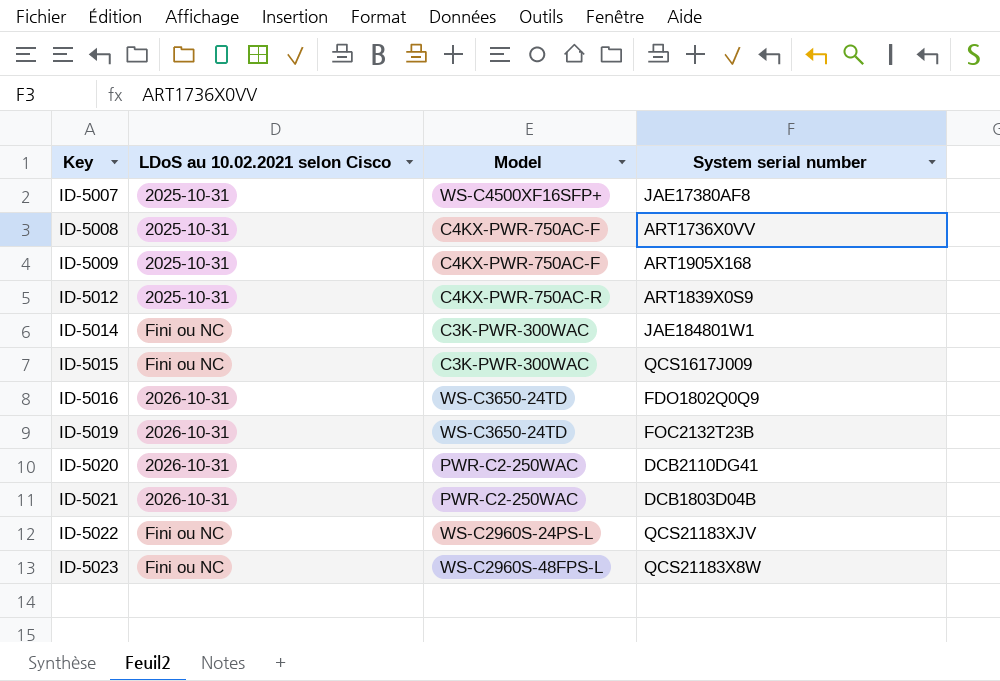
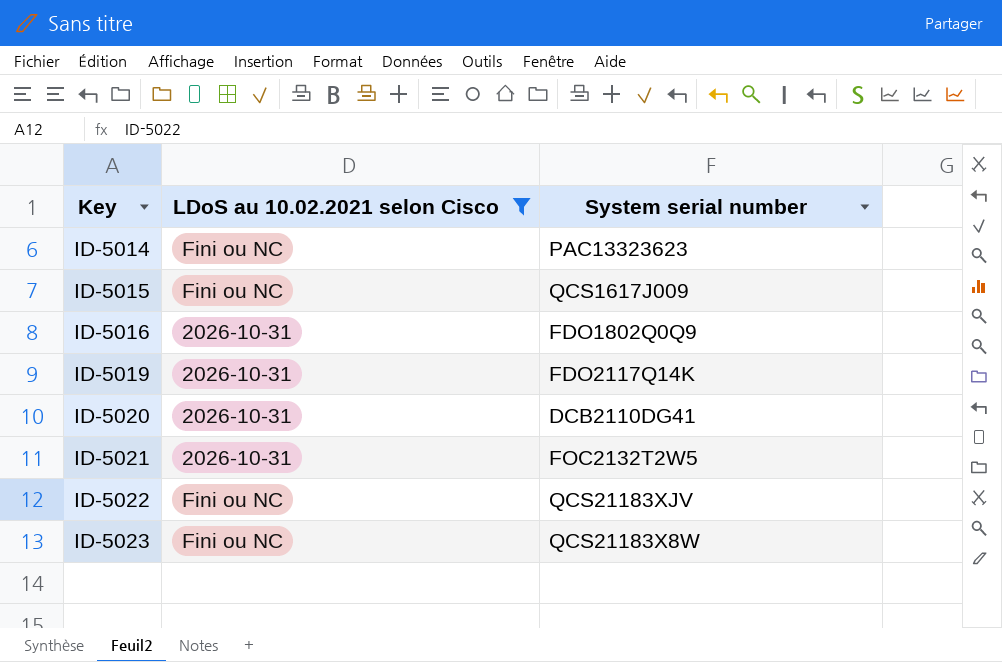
filter: none -> LDoS au 10.02.2021 selon Cisco != 2025-10-31
column Model | position: 3 -> none
ID-5014 | System serial number: JAE184801W1 -> PAC13323623
ID-5019 | System serial number: FOC2132T23B -> FDO2117Q14K
ID-5021 | System serial number: DCB1803D04B -> FOC2132T2W5

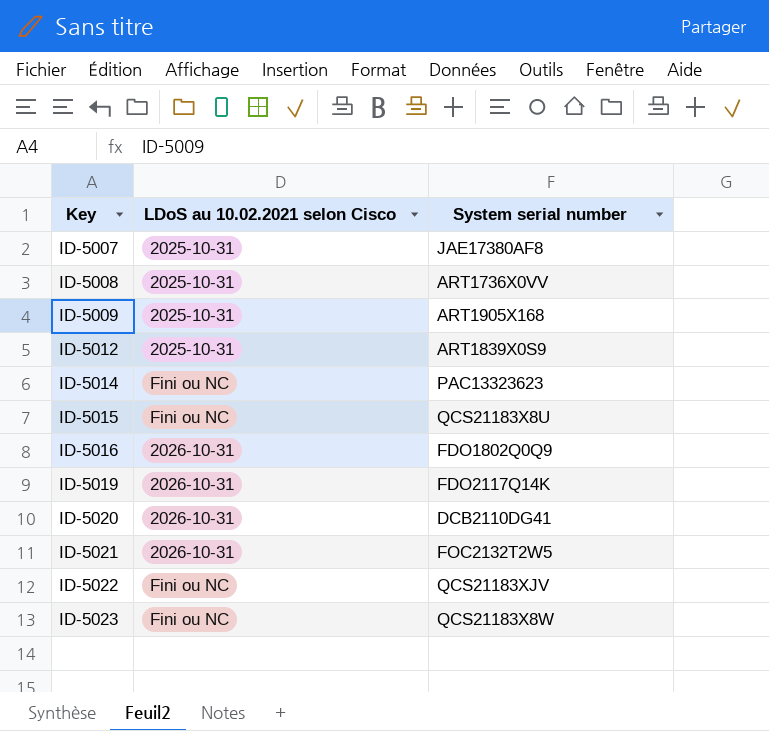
filter: LDoS au 10.02.2021 selon Cisco != 2025-10-31 -> none
ID-5015 | System serial number: QCS1617J009 -> QCS21183X8U

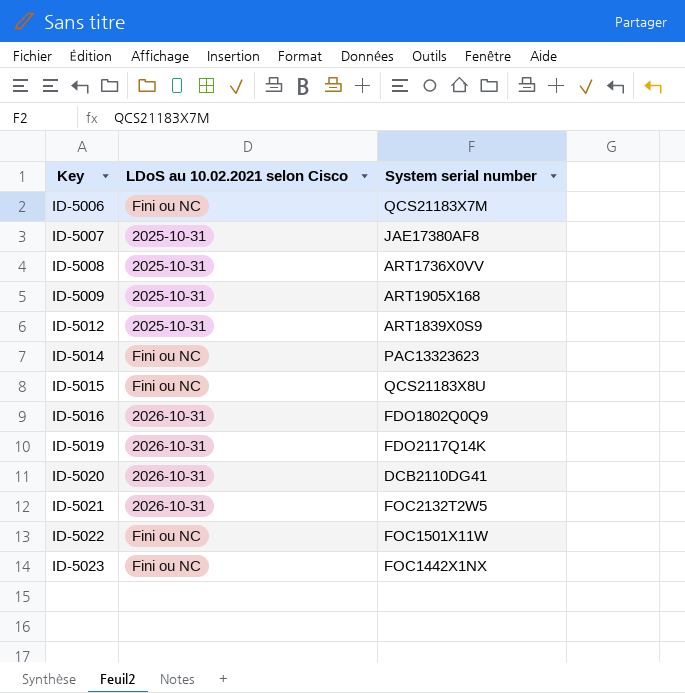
row ID-5006: none -> Fini ou NC | QCS21183X7M
ID-5022 | System serial number: QCS21183XJV -> FOC1501X11W
ID-5023 | System serial number: QCS21183X8W -> FOC1442X1NX

